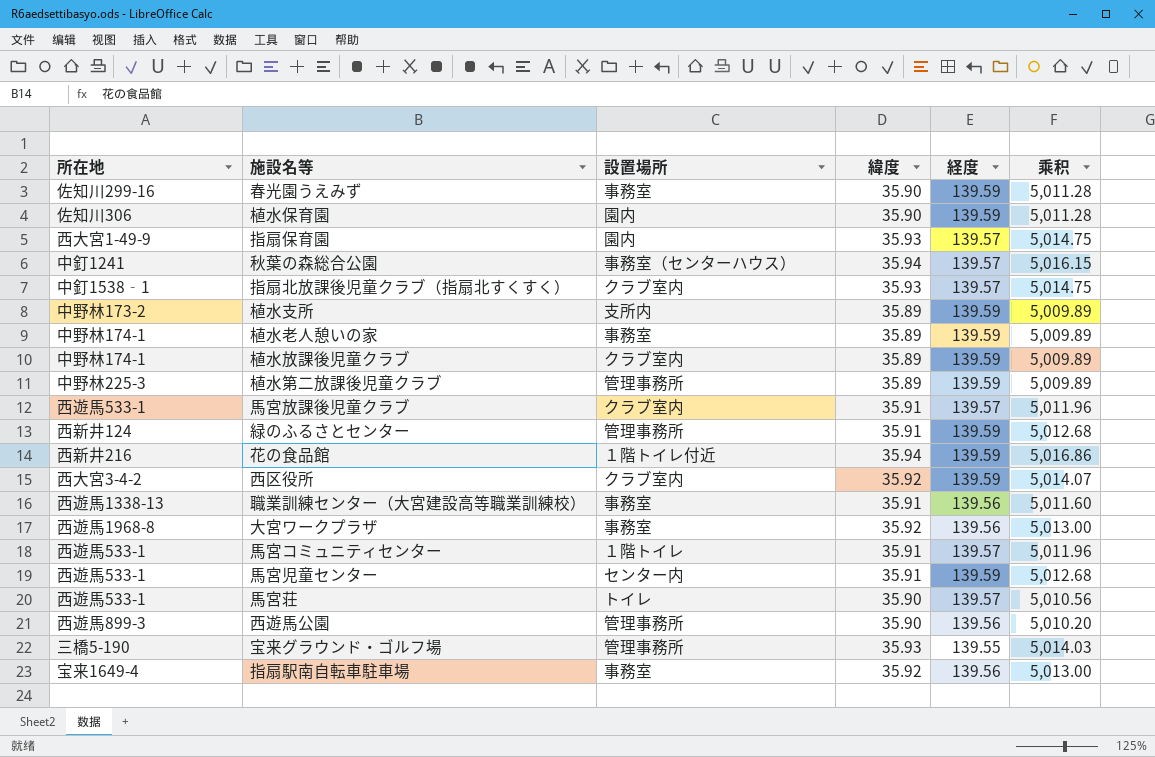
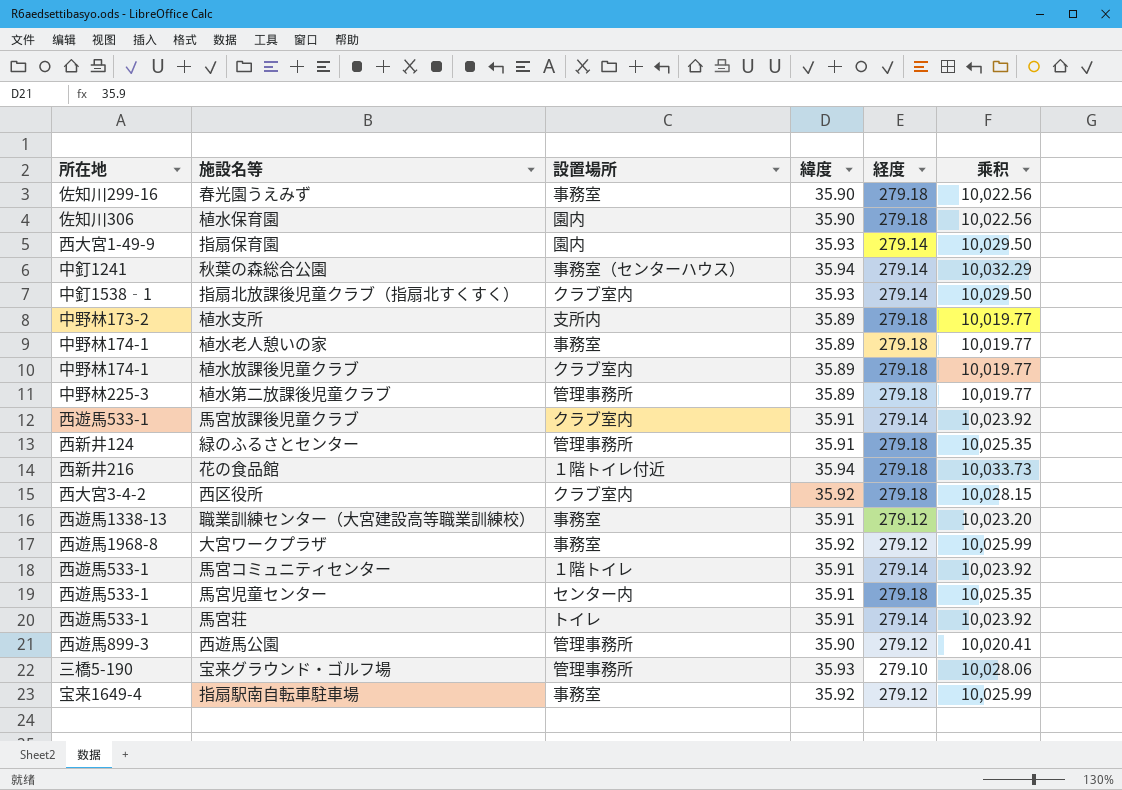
春光園うえみず | 経度: 139.59 -> 279.18
春光園うえみず | 乘积: 5,011.28 -> 10,022.56
植水保育園 | 経度: 139.59 -> 279.18
植水保育園 | 乘积: 5,011.28 -> 10,022.56
指扇保育園 | 経度: 139.57 -> 279.14
指扇保育園 | 乘积: 5,014.75 -> 10,029.50
秋葉の森総合公園 | 経度: 139.57 -> 279.14
秋葉の森総合公園 | 乘积: 5,016.15 -> 10,032.29
指扇北放課後児童クラブ（指扇北すくすく） | 経度: 139.57 -> 279.14
指扇北放課後児童クラブ（指扇北すくすく） | 乘积: 5,014.75 -> 10,029.50
植水支所 | 経度: 139.59 -> 279.18
植水支所 | 乘积: 5,009.89 -> 10,019.77
植水老人憩いの家 | 経度: 139.59 -> 279.18
植水老人憩いの家 | 乘积: 5,009.89 -> 10,019.77
植水放課後児童クラブ | 経度: 139.59 -> 279.18
植水放課後児童クラブ | 乘积: 5,009.89 -> 10,019.77
植水第二放課後児童クラブ | 経度: 139.59 -> 279.18
植水第二放課後児童クラブ | 乘积: 5,009.89 -> 10,019.77
馬宮放課後児童クラブ | 経度: 139.57 -> 279.14
馬宮放課後児童クラブ | 乘积: 5,011.96 -> 10,023.92
緑のふるさとセンター | 経度: 139.59 -> 279.18
緑のふるさとセンター | 乘积: 5,012.68 -> 10,025.35
花の食品館 | 経度: 139.59 -> 279.18
花の食品館 | 乘积: 5,016.86 -> 10,033.73
西区役所 | 経度: 139.59 -> 279.18
西区役所 | 乘积: 5,014.07 -> 10,028.15
職業訓練センター（大宮建設高等職業訓練校） | 経度: 139.56 -> 279.12
職業訓練センター（大宮建設高等職業訓練校） | 乘积: 5,011.60 -> 10,023.20
大宮ワークプラザ | 経度: 139.56 -> 279.12
大宮ワークプラザ | 乘积: 5,013.00 -> 10,025.99
馬宮コミュニティセンター | 経度: 139.57 -> 279.14
馬宮コミュニティセンター | 乘积: 5,011.96 -> 10,023.92
馬宮児童センター | 経度: 139.59 -> 279.18
馬宮児童センター | 乘积: 5,012.68 -> 10,025.35
馬宮荘 | 緯度: 35.90 -> 35.91
馬宮荘 | 経度: 139.57 -> 279.14
馬宮荘 | 乘积: 5,010.56 -> 10,023.92
西遊馬公園 | 経度: 139.56 -> 279.12
西遊馬公園 | 乘积: 5,010.20 -> 10,020.41
宝来グラウンド・ゴルフ場 | 経度: 139.55 -> 279.10
宝来グラウンド・ゴルフ場 | 乘积: 5,014.03 -> 10,028.06
指扇駅南自転車駐車場 | 経度: 139.56 -> 279.12
指扇駅南自転車駐車場 | 乘积: 5,013.00 -> 10,025.99

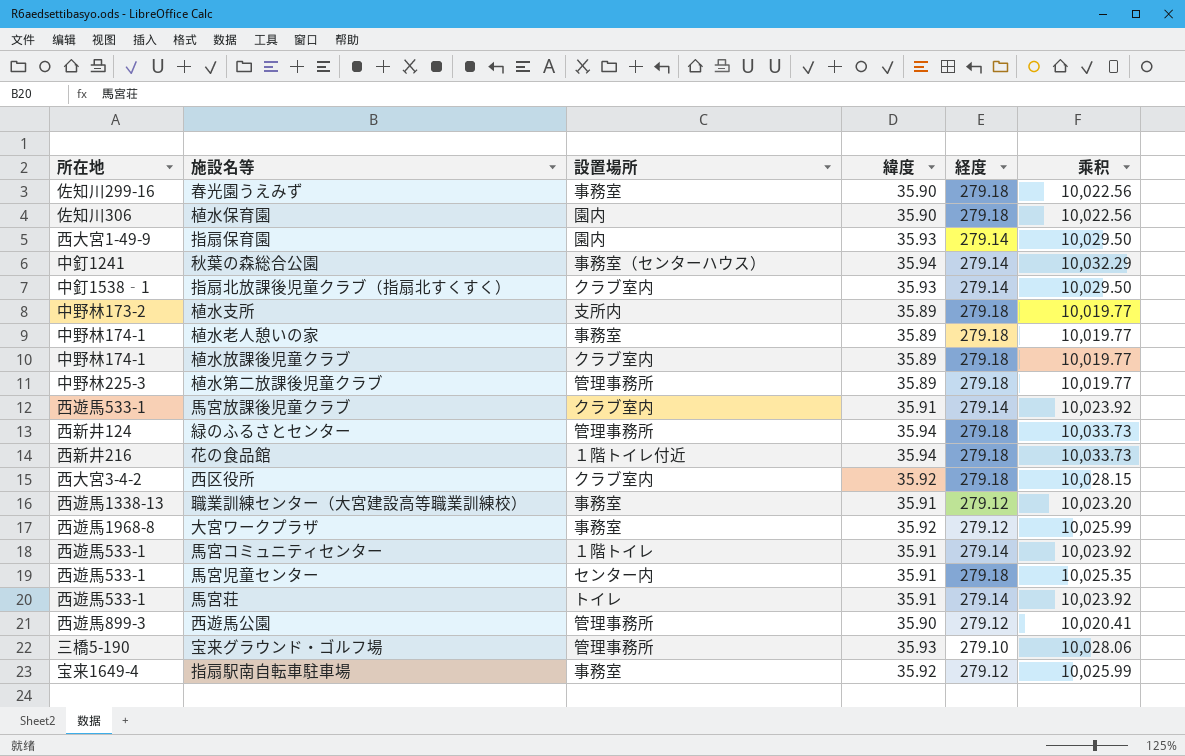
緑のふるさとセンター | 緯度: 35.91 -> 35.94
緑のふるさとセンター | 乘积: 10,025.35 -> 10,033.73

